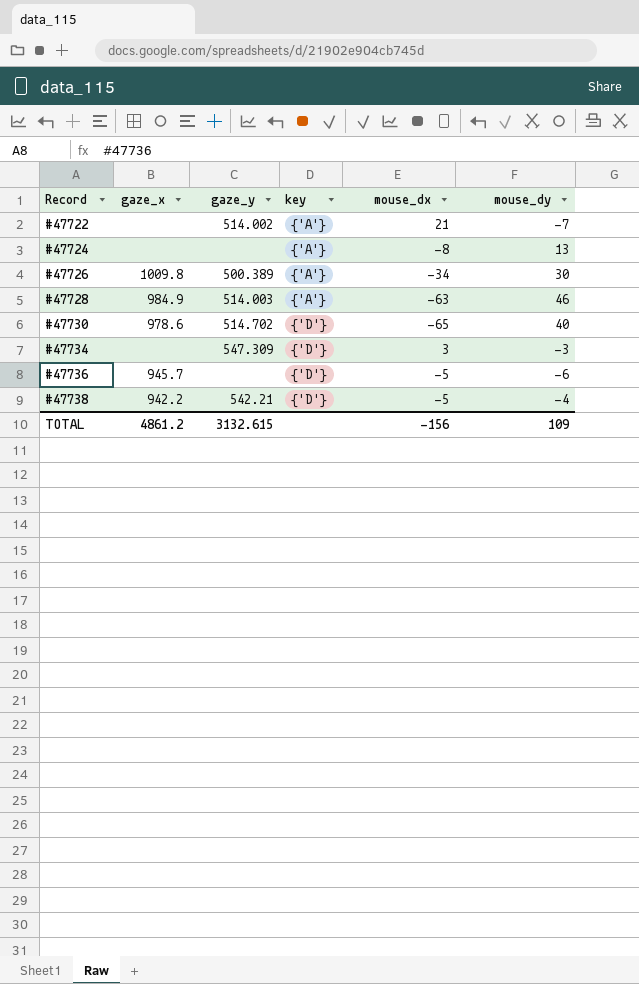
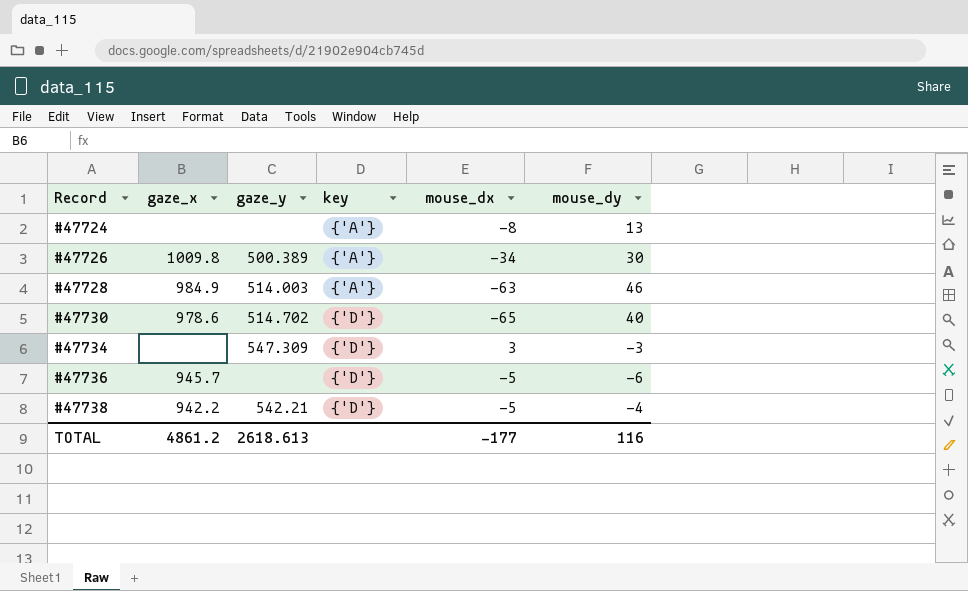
row #47722: none | 514.002 | {'A'} | 21 | -7 -> none
TOTAL | gaze_y: 3132.615 -> 2618.613
TOTAL | mouse_dx: -156 -> -177
TOTAL | mouse_dy: 109 -> 116

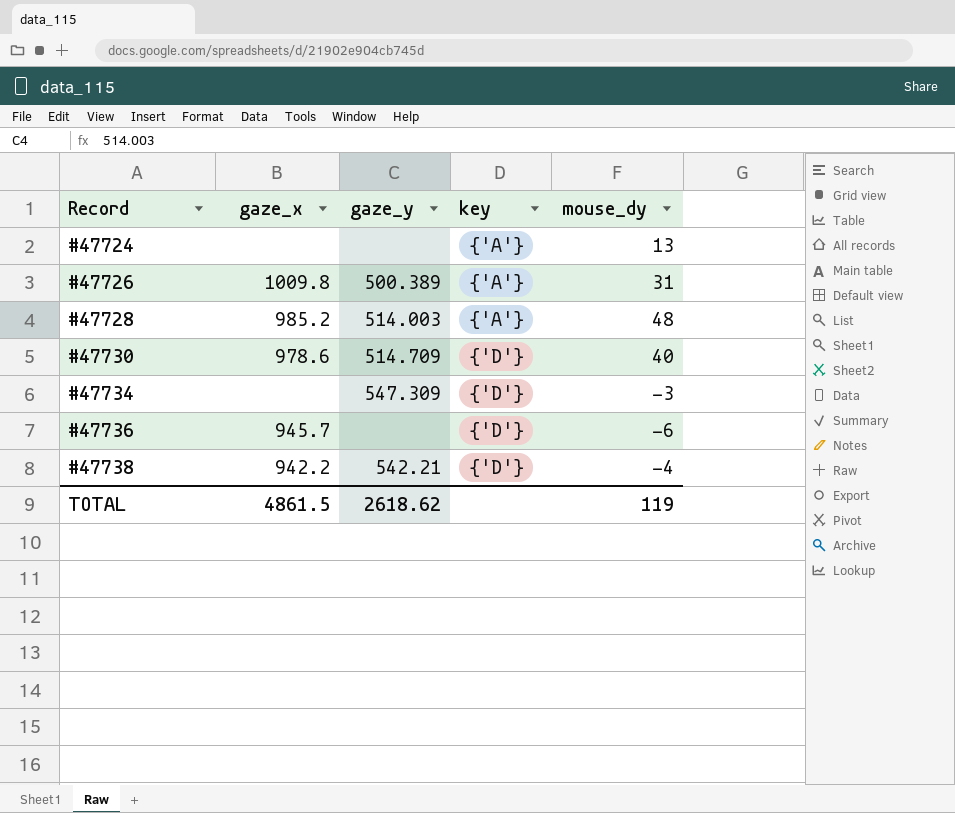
column mouse_dx | position: 5 -> none
#47726 | mouse_dy: 30 -> 31
#47728 | gaze_x: 984.9 -> 985.2
#47728 | mouse_dy: 46 -> 48
#47730 | gaze_y: 514.702 -> 514.709
TOTAL | gaze_x: 4861.2 -> 4861.5
TOTAL | gaze_y: 2618.613 -> 2618.62
TOTAL | mouse_dy: 116 -> 119

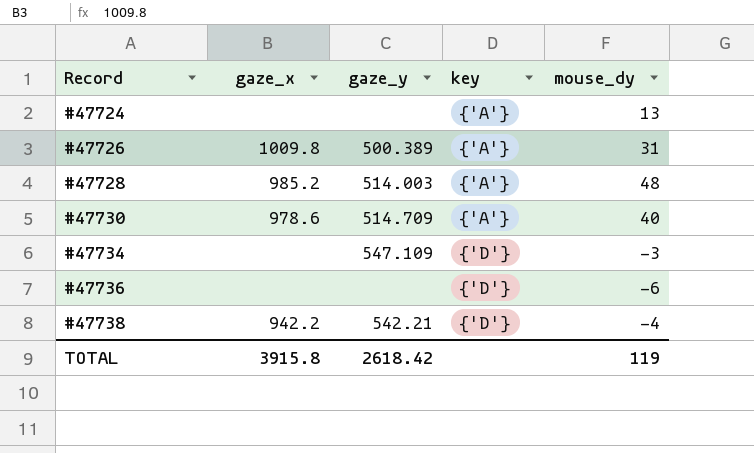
#47730 | key: {'D'} -> {'A'}
#47734 | gaze_y: 547.309 -> 547.109
#47736 | gaze_x: 945.7 -> none
TOTAL | gaze_x: 4861.5 -> 3915.8
TOTAL | gaze_y: 2618.62 -> 2618.42

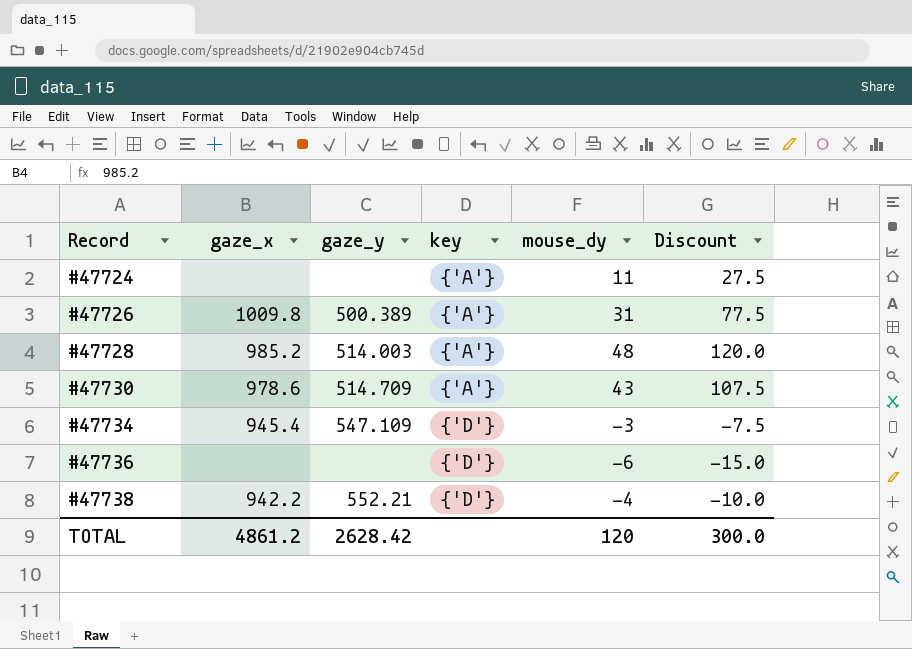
column Discount | formula: none -> [mouse_dy] * 2.5
#47724 | mouse_dy: 13 -> 11
#47730 | mouse_dy: 40 -> 43
#47734 | gaze_x: none -> 945.4
#47738 | gaze_y: 542.21 -> 552.21
TOTAL | gaze_x: 3915.8 -> 4861.2
TOTAL | gaze_y: 2618.42 -> 2628.42
TOTAL | mouse_dy: 119 -> 120

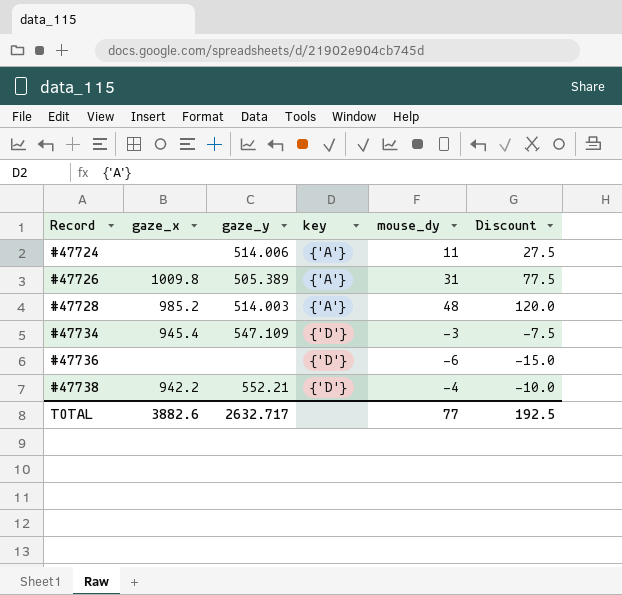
row #47730: 978.6 | 514.709 | {'A'} | 43 | 107.5 -> none
#47724 | gaze_y: none -> 514.006
#47726 | gaze_y: 500.389 -> 505.389
TOTAL | gaze_x: 4861.2 -> 3882.6
TOTAL | gaze_y: 2628.42 -> 2632.717
TOTAL | mouse_dy: 120 -> 77
TOTAL | Discount: 300.0 -> 192.5

